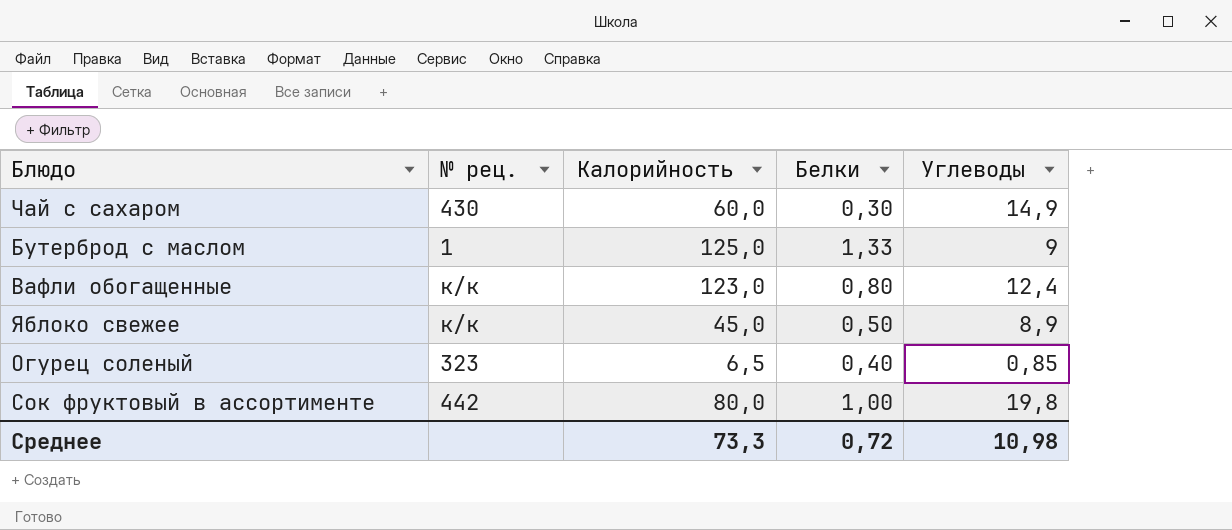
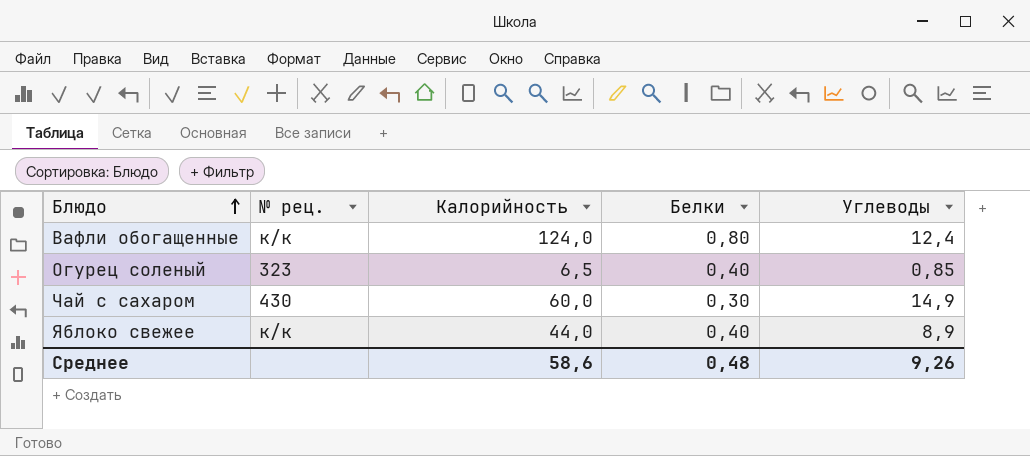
row order: none -> Блюдо ascending
row Бутерброд с маслом: 1 | 125,0 | 1,33 | 9 -> none
row Сок фруктовый в ассортименте: 442 | 80,0 | 1,00 | 19,8 -> none
Вафли обогащенные | Калорийность: 123,0 -> 124,0
Яблоко свежее | Калорийность: 45,0 -> 44,0
Яблоко свежее | Белки: 0,50 -> 0,40
Среднее | Калорийность: 73,3 -> 58,6
Среднее | Белки: 0,72 -> 0,48
Среднее | Углеводы: 10,98 -> 9,26

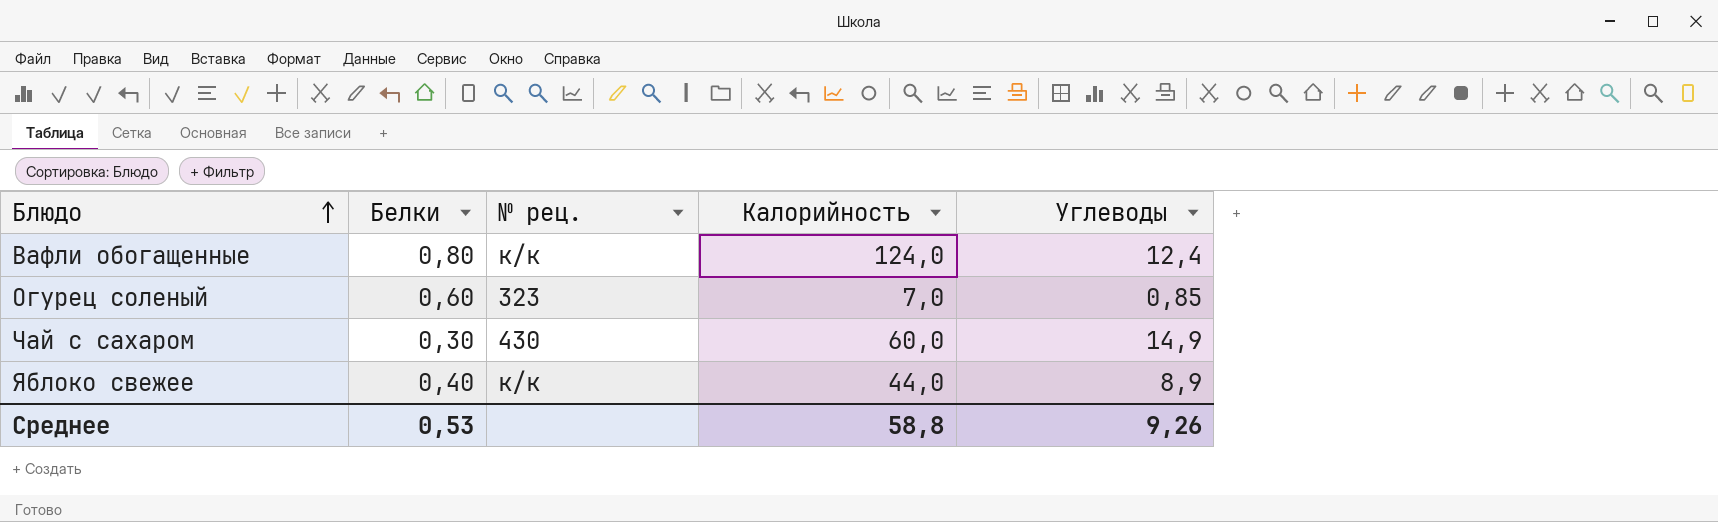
column Белки | position: 4 -> 2
Огурец соленый | Белки: 0,40 -> 0,60
Огурец соленый | Калорийность: 6,5 -> 7,0
Среднее | Белки: 0,48 -> 0,53
Среднее | Калорийность: 58,6 -> 58,8

